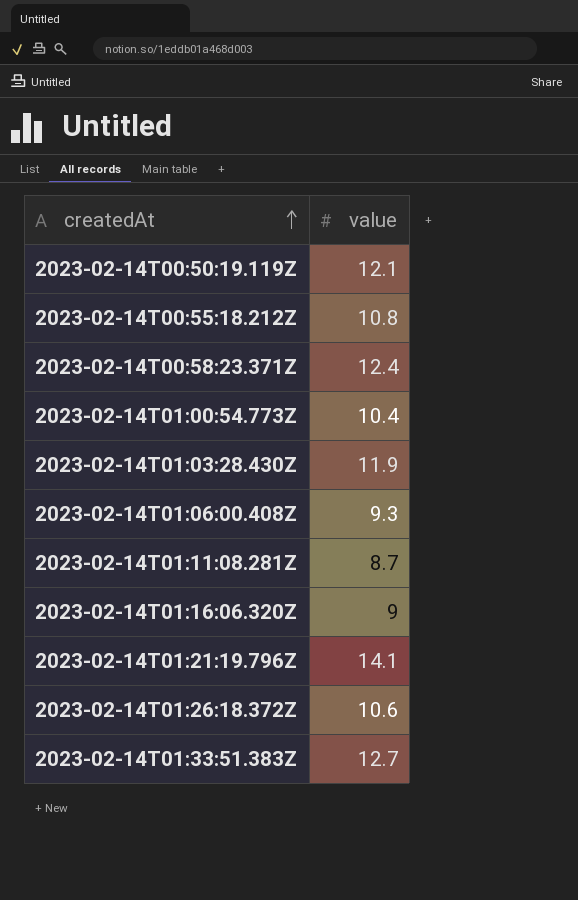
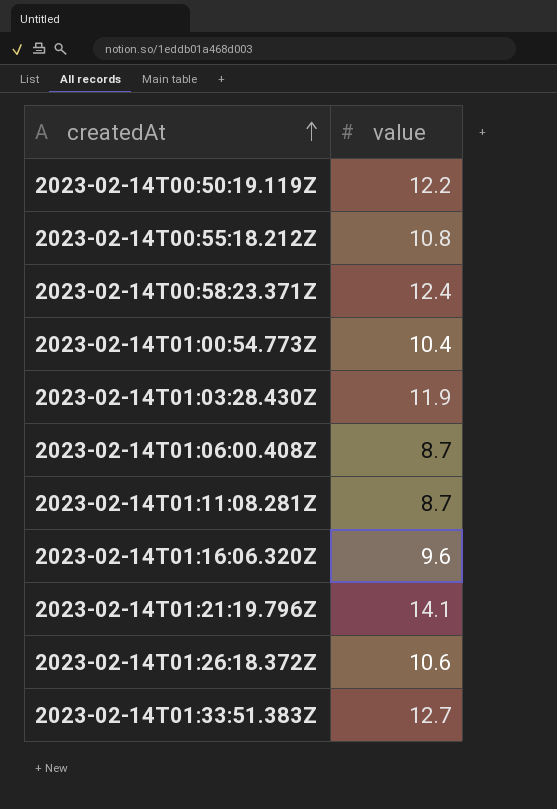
2023-02-14T00:50:19.119Z | value: 12.1 -> 12.2
2023-02-14T01:06:00.408Z | value: 9.3 -> 8.7
2023-02-14T01:16:06.320Z | value: 9 -> 9.6

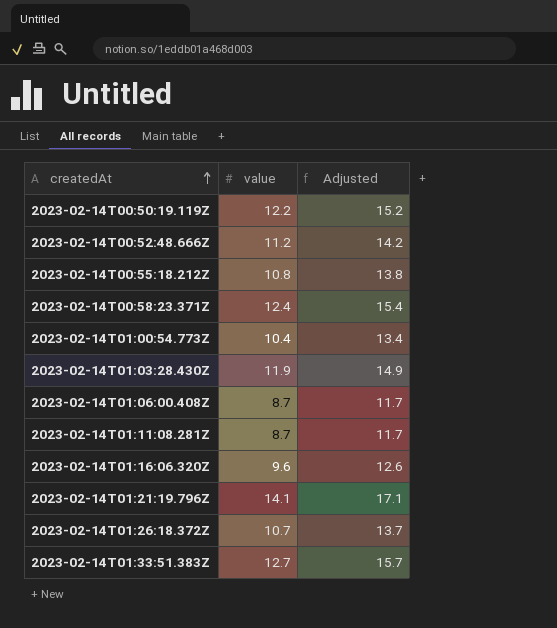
column Adjusted | formula: none -> [value] + 3
row 2023-02-14T00:52:48.666Z: none -> 11.2 | 14.2
2023-02-14T01:26:18.372Z | value: 10.6 -> 10.7

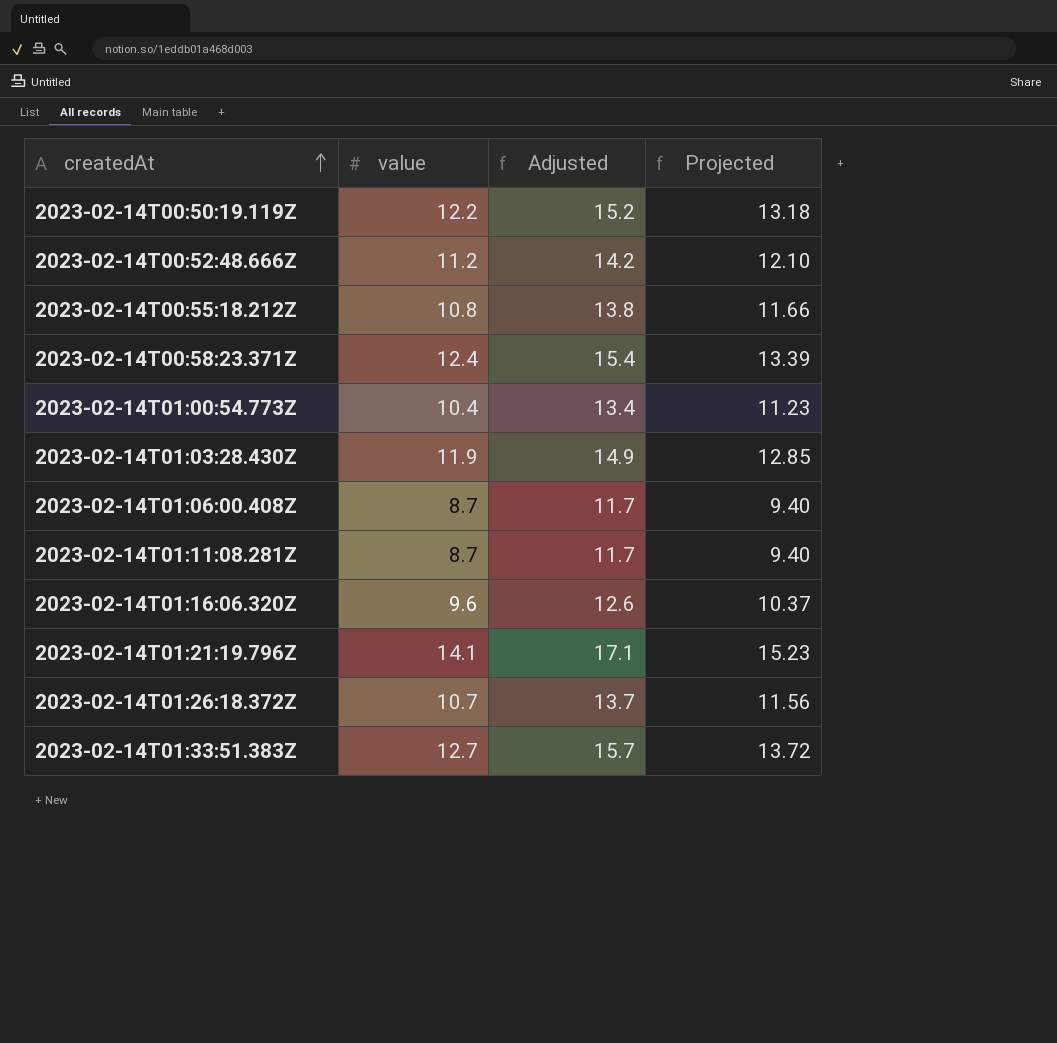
column Projected | formula: none -> [value] * 1.08

